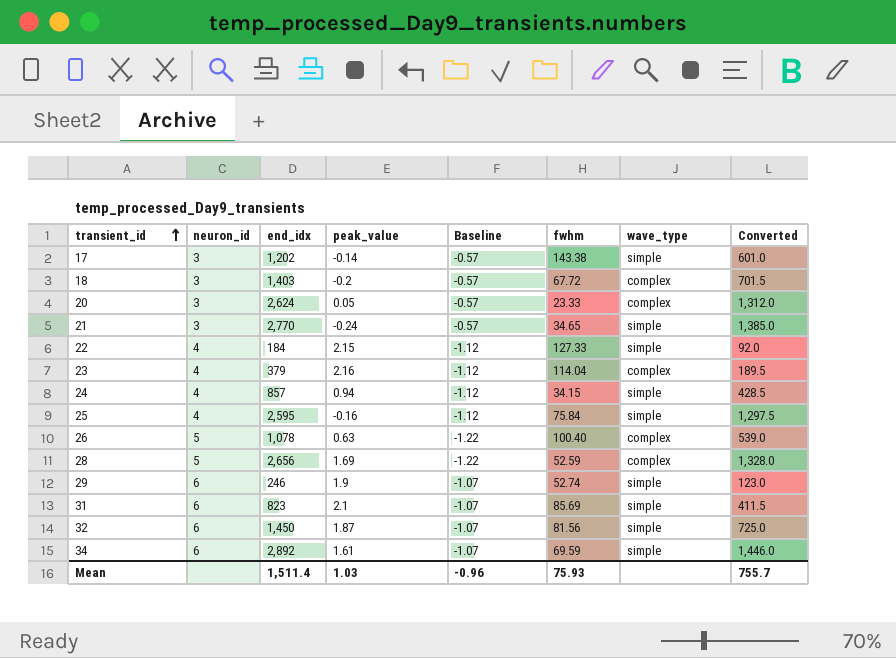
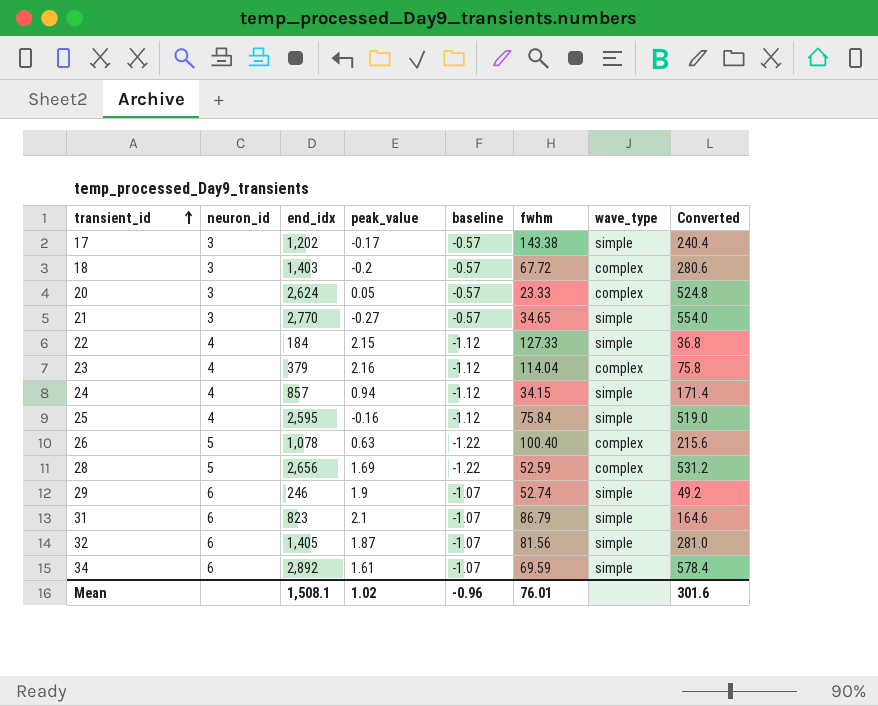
column name: Baseline -> baseline
column Converted | formula: [end_idx] * 0.5 -> [end_idx] * 0.2
17 | peak_value: -0.14 -> -0.17
21 | peak_value: -0.24 -> -0.27
31 | fwhm: 85.69 -> 86.79
32 | end_idx: 1,450 -> 1,405
Mean | end_idx: 1,511.4 -> 1,508.1
Mean | peak_value: 1.03 -> 1.02
Mean | fwhm: 75.93 -> 76.01
Mean | Converted: 755.7 -> 301.6

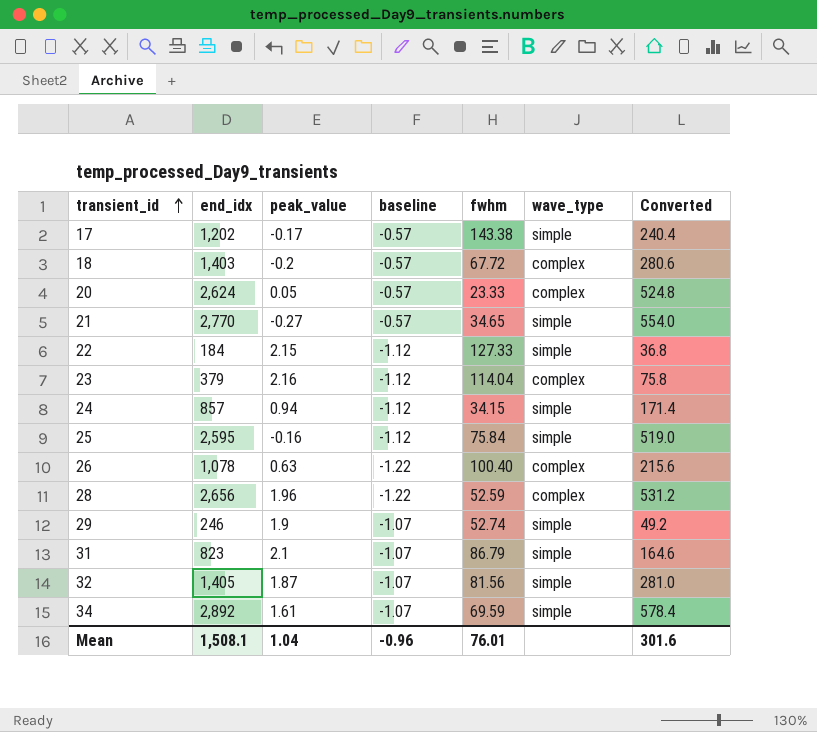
column neuron_id | position: 2 -> none
28 | peak_value: 1.69 -> 1.96
Mean | peak_value: 1.02 -> 1.04

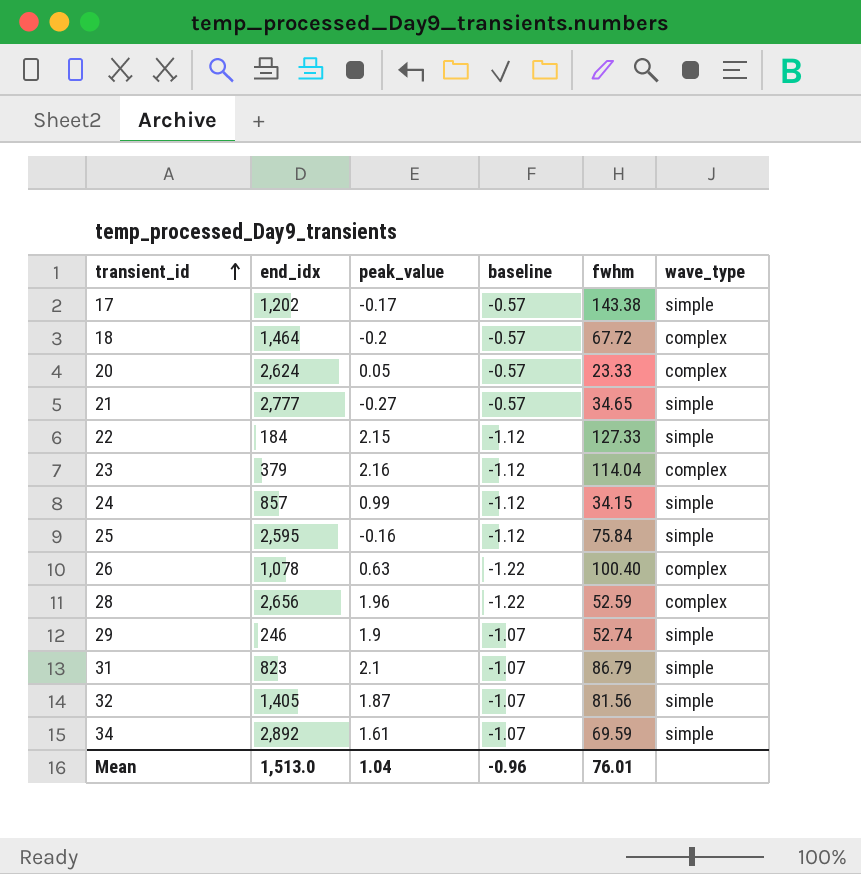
column Converted | formula: [end_idx] * 0.2 -> none
18 | end_idx: 1,403 -> 1,464
21 | end_idx: 2,770 -> 2,777
24 | peak_value: 0.94 -> 0.99
Mean | end_idx: 1,508.1 -> 1,513.0

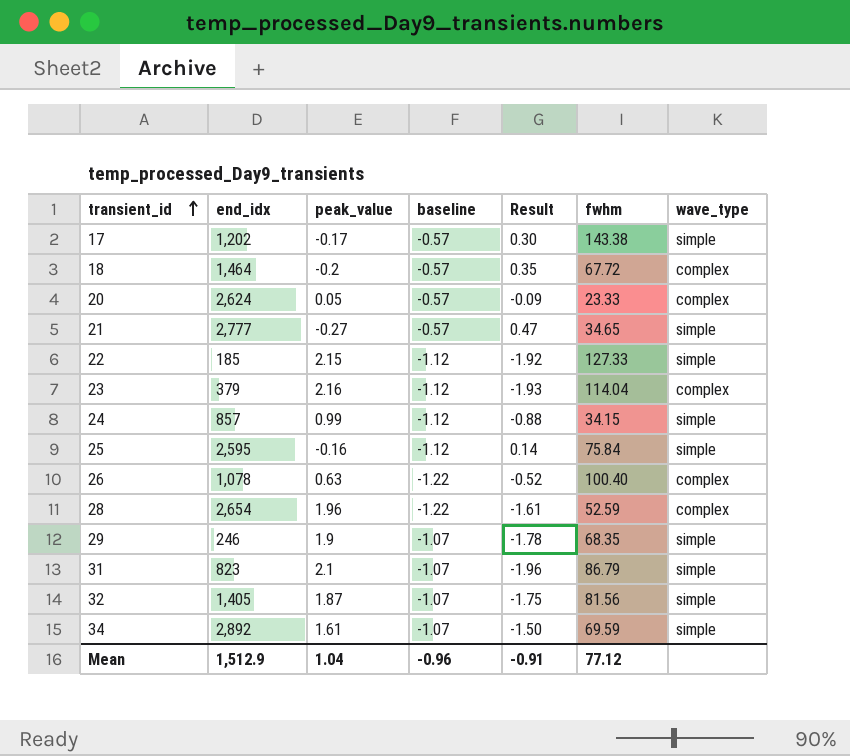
column Result | formula: none -> [peak_value] / [baseline]
22 | end_idx: 184 -> 185
28 | end_idx: 2,656 -> 2,654
29 | fwhm: 52.74 -> 68.35
Mean | end_idx: 1,513.0 -> 1,512.9
Mean | fwhm: 76.01 -> 77.12

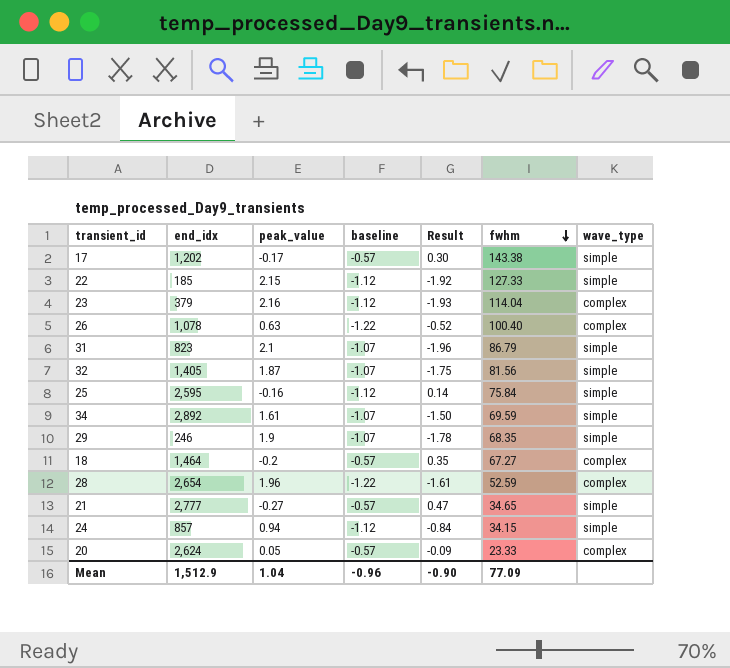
row order: transient_id ascending -> fwhm descending
18 | fwhm: 67.72 -> 67.27
24 | peak_value: 0.99 -> 0.94
24 | Result: -0.88 -> -0.84
Mean | Result: -0.91 -> -0.90
Mean | fwhm: 77.12 -> 77.09

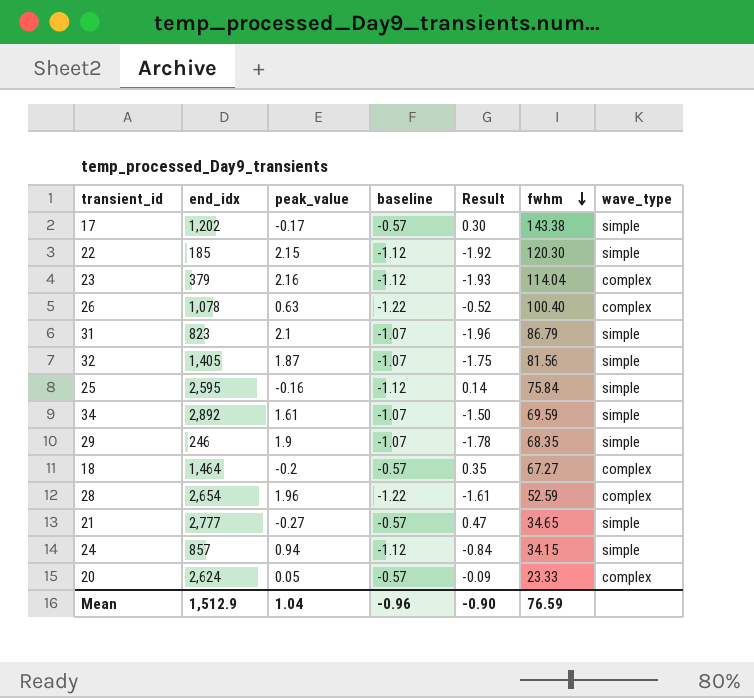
22 | fwhm: 127.33 -> 120.30
Mean | fwhm: 77.09 -> 76.59

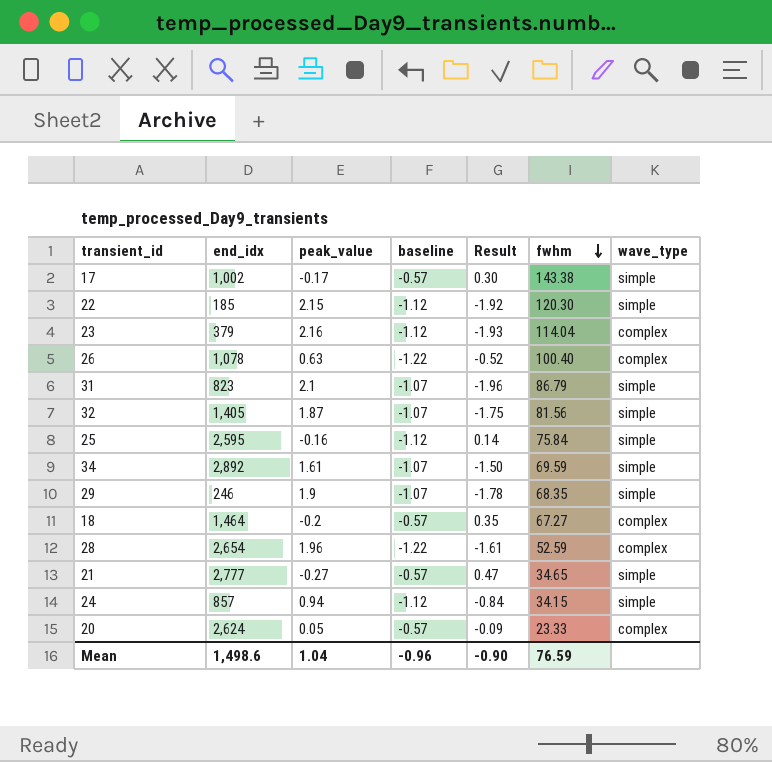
17 | end_idx: 1,202 -> 1,002
Mean | end_idx: 1,512.9 -> 1,498.6

